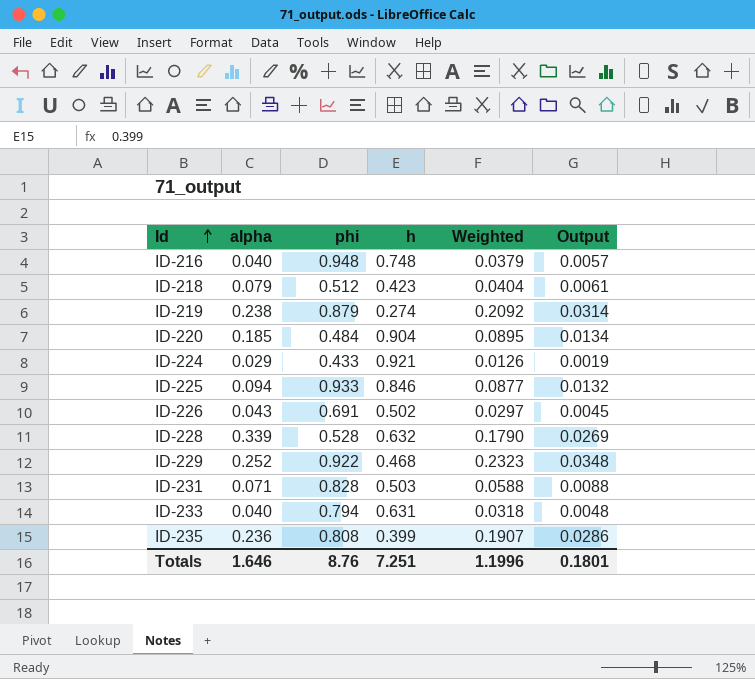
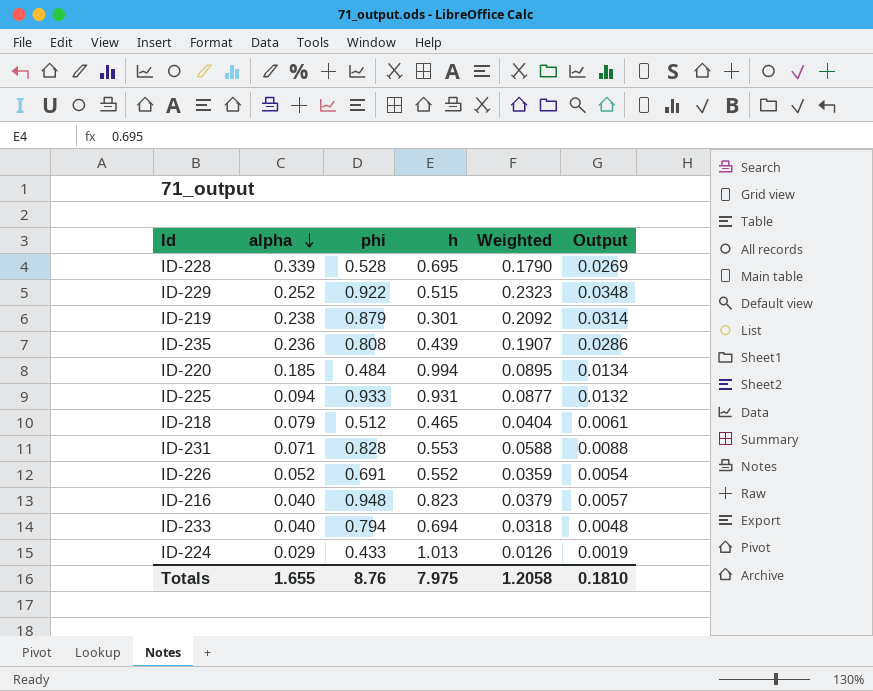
row order: Id ascending -> alpha descending
ID-228 | h: 0.632 -> 0.695
ID-229 | h: 0.468 -> 0.515
ID-219 | h: 0.274 -> 0.301
ID-235 | h: 0.399 -> 0.439
ID-220 | h: 0.904 -> 0.994
ID-225 | h: 0.846 -> 0.931
ID-218 | h: 0.423 -> 0.465
ID-231 | h: 0.503 -> 0.553
ID-226 | alpha: 0.043 -> 0.052
ID-226 | h: 0.502 -> 0.552
ID-226 | Weighted: 0.0297 -> 0.0359
ID-226 | Output: 0.0045 -> 0.0054
ID-216 | h: 0.748 -> 0.823
ID-233 | h: 0.631 -> 0.694
ID-224 | h: 0.921 -> 1.013
Totals | alpha: 1.646 -> 1.655
Totals | h: 7.251 -> 7.975
Totals | Weighted: 1.1996 -> 1.2058
Totals | Output: 0.1801 -> 0.1810

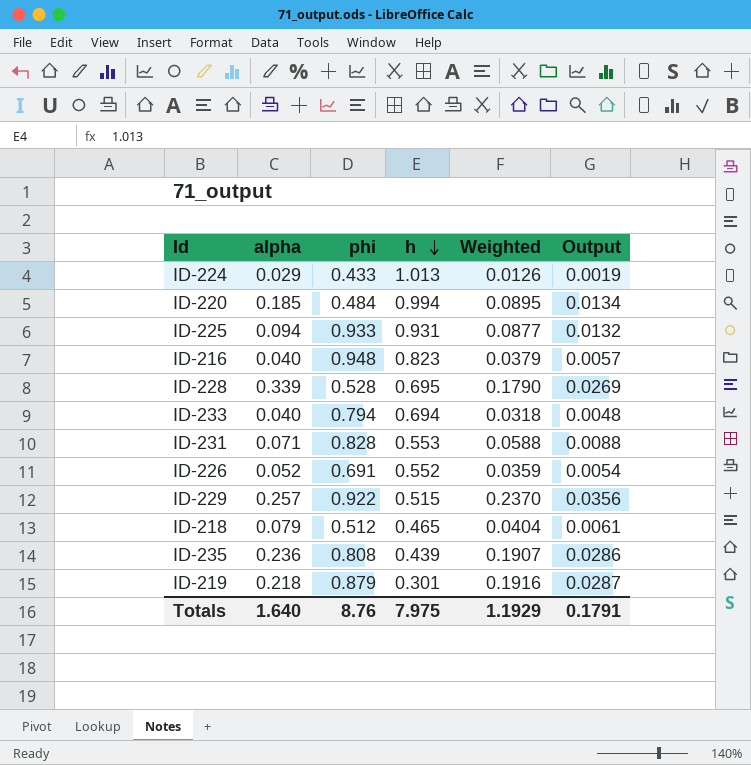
row order: alpha descending -> h descending
ID-229 | alpha: 0.252 -> 0.257
ID-229 | Weighted: 0.2323 -> 0.2370
ID-229 | Output: 0.0348 -> 0.0356
ID-219 | alpha: 0.238 -> 0.218
ID-219 | Weighted: 0.2092 -> 0.1916
ID-219 | Output: 0.0314 -> 0.0287
Totals | alpha: 1.655 -> 1.640
Totals | Weighted: 1.2058 -> 1.1929
Totals | Output: 0.1810 -> 0.1791

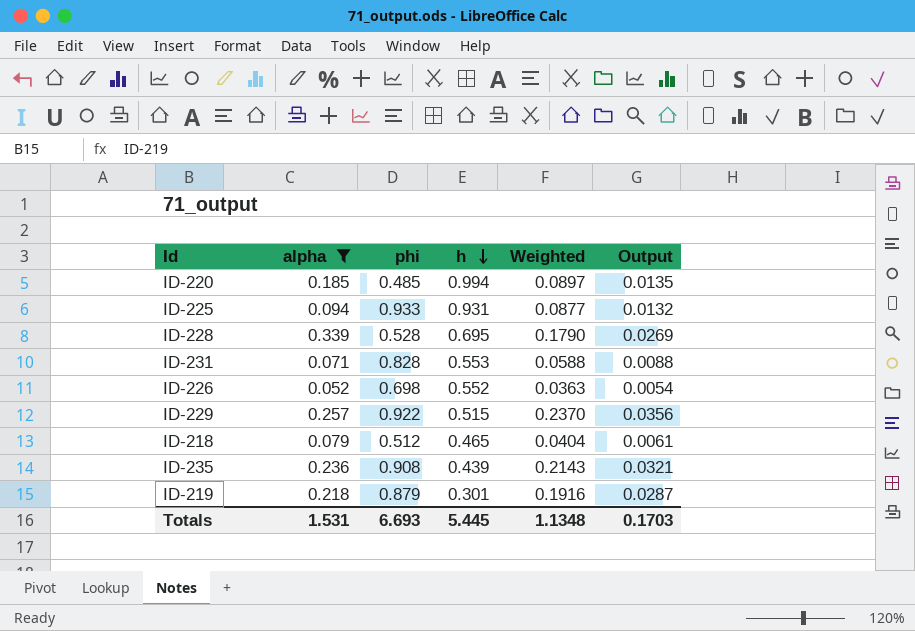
filter: none -> alpha >= 0.052
ID-220 | phi: 0.484 -> 0.485
ID-220 | Weighted: 0.0895 -> 0.0897
ID-220 | Output: 0.0134 -> 0.0135
ID-226 | phi: 0.691 -> 0.698
ID-226 | Weighted: 0.0359 -> 0.0363
ID-235 | phi: 0.808 -> 0.908
ID-235 | Weighted: 0.1907 -> 0.2143
ID-235 | Output: 0.0286 -> 0.0321
Totals | alpha: 1.640 -> 1.531
Totals | phi: 8.76 -> 6.693
Totals | h: 7.975 -> 5.445
Totals | Weighted: 1.1929 -> 1.1348
Totals | Output: 0.1791 -> 0.1703

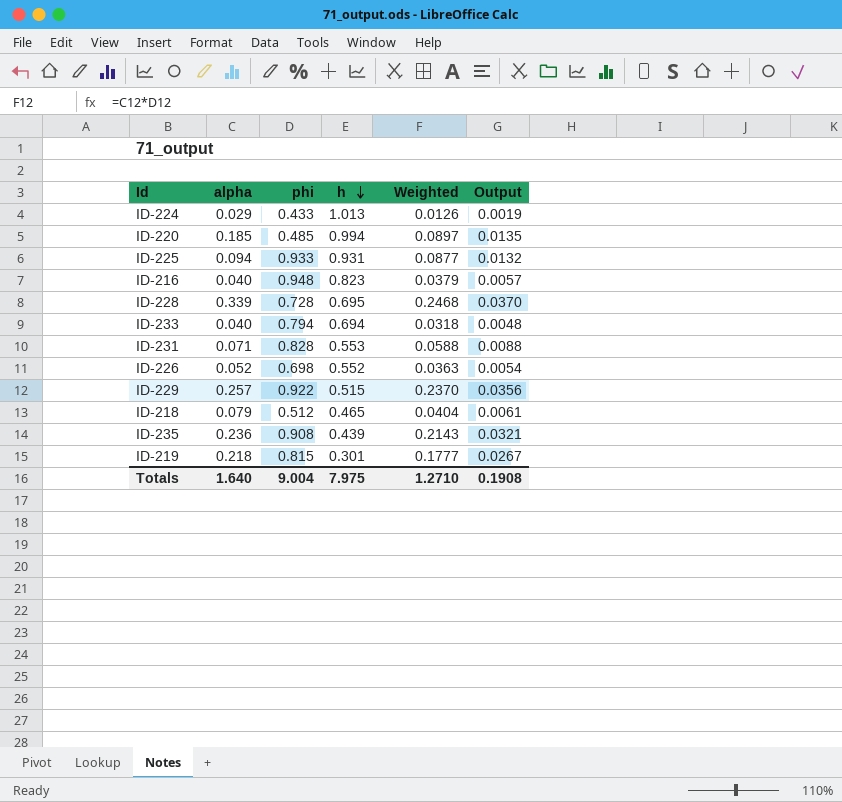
filter: alpha >= 0.052 -> none
ID-228 | phi: 0.528 -> 0.728
ID-228 | Weighted: 0.1790 -> 0.2468
ID-228 | Output: 0.0269 -> 0.0370
ID-219 | phi: 0.879 -> 0.815
ID-219 | Weighted: 0.1916 -> 0.1777
ID-219 | Output: 0.0287 -> 0.0267
Totals | alpha: 1.531 -> 1.640
Totals | phi: 6.693 -> 9.004
Totals | h: 5.445 -> 7.975
Totals | Weighted: 1.1348 -> 1.2710
Totals | Output: 0.1703 -> 0.1908

